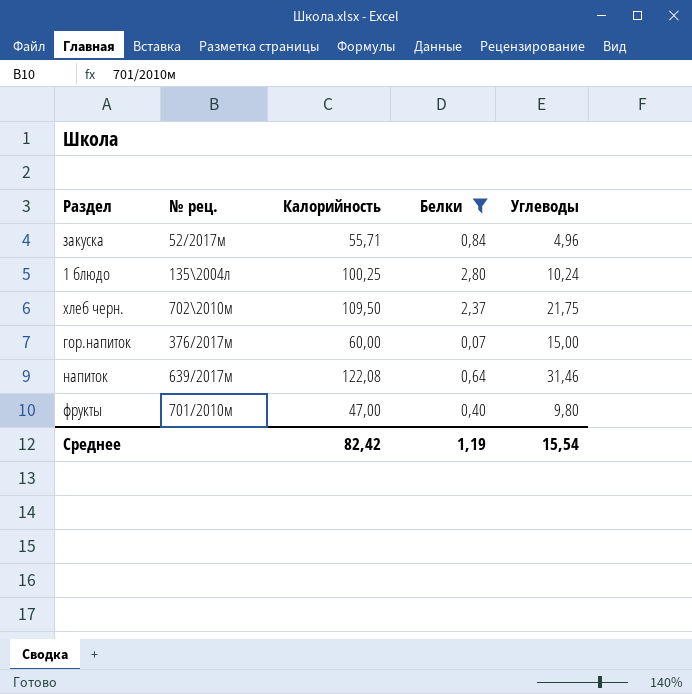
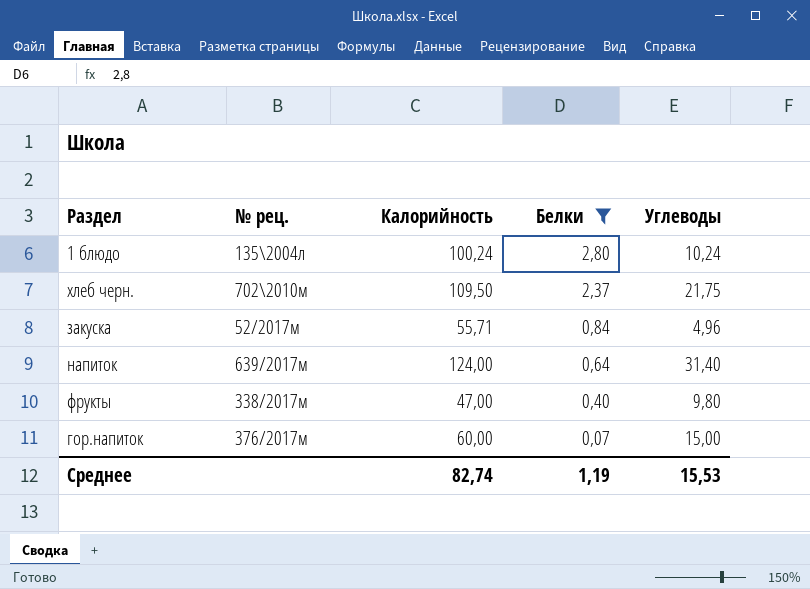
row order: none -> Белки descending
1 блюдо | Калорийность: 100,25 -> 100,24
напиток | Калорийность: 122,08 -> 124,00
напиток | Углеводы: 31,46 -> 31,40
фрукты | № рец.: 701/2010м -> 338/2017м
Среднее | Калорийность: 82,42 -> 82,74
Среднее | Углеводы: 15,54 -> 15,53

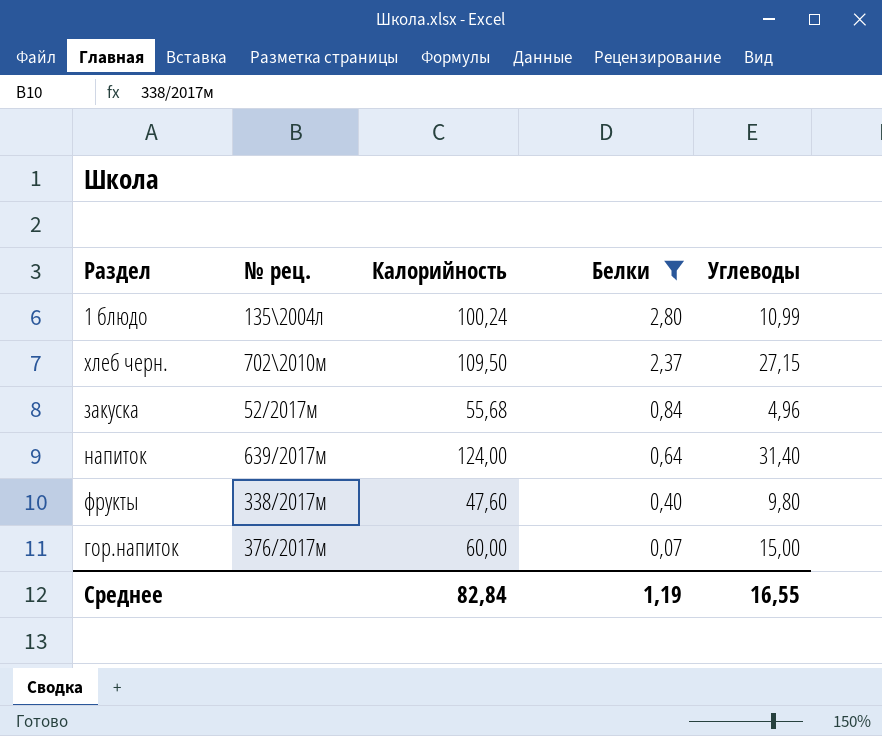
1 блюдо | Углеводы: 10,24 -> 10,99
хлеб черн. | Углеводы: 21,75 -> 27,15
закуска | Калорийность: 55,71 -> 55,68
фрукты | Калорийность: 47,00 -> 47,60
Среднее | Калорийность: 82,74 -> 82,84
Среднее | Углеводы: 15,53 -> 16,55

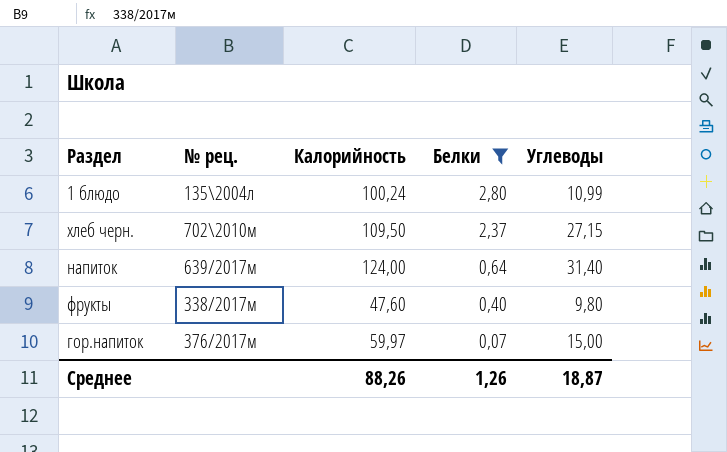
row закуска: 52/2017м | 55,68 | 0,84 | 4,96 -> none
гор.напиток | Калорийность: 60,00 -> 59,97
Среднее | Калорийность: 82,84 -> 88,26
Среднее | Белки: 1,19 -> 1,26
Среднее | Углеводы: 16,55 -> 18,87

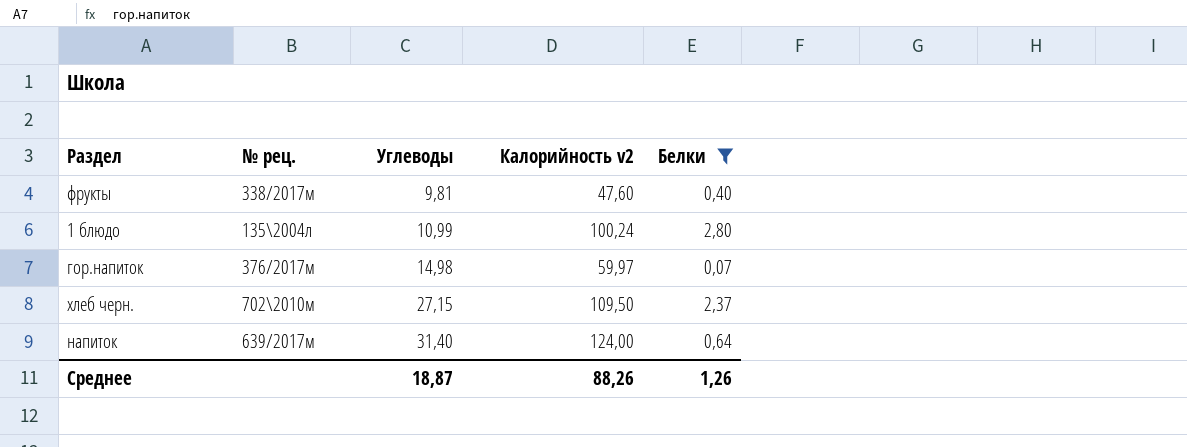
row order: Белки descending -> Углеводы ascending
column Углеводы | position: 5 -> 3
column name: Калорийность -> Калорийность v2
фрукты | Углеводы: 9,80 -> 9,81
гор.напиток | Углеводы: 15,00 -> 14,98

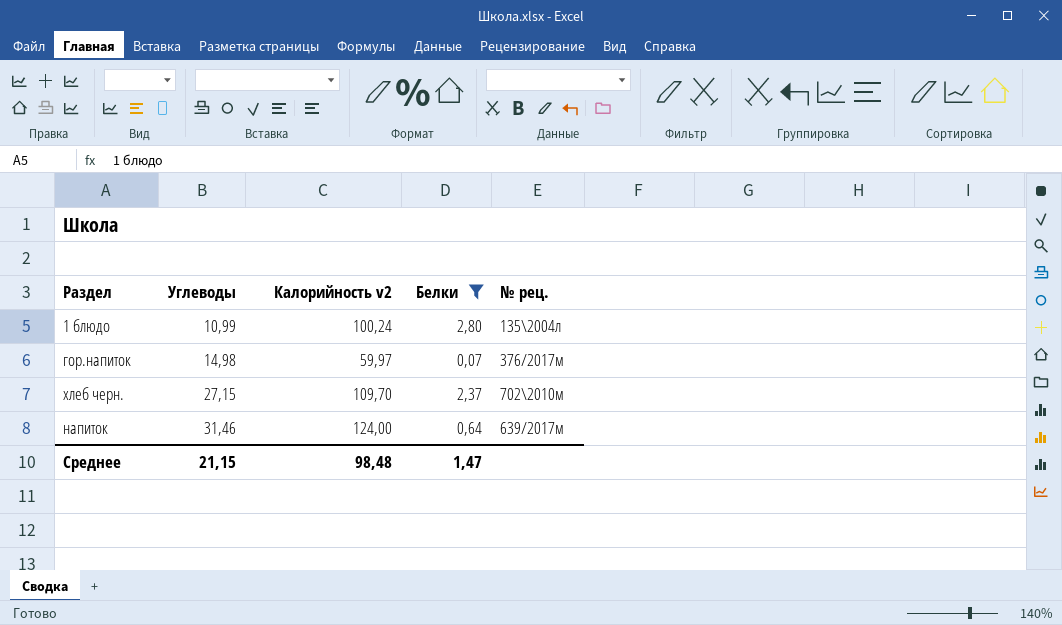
column № рец. | position: 2 -> 5
row фрукты: 338/2017м | 9,81 | 47,60 | 0,40 -> none
хлеб черн. | Калорийность v2: 109,50 -> 109,70
напиток | Углеводы: 31,40 -> 31,46
Среднее | Углеводы: 18,87 -> 21,15
Среднее | Калорийность v2: 88,26 -> 98,48
Среднее | Белки: 1,26 -> 1,47

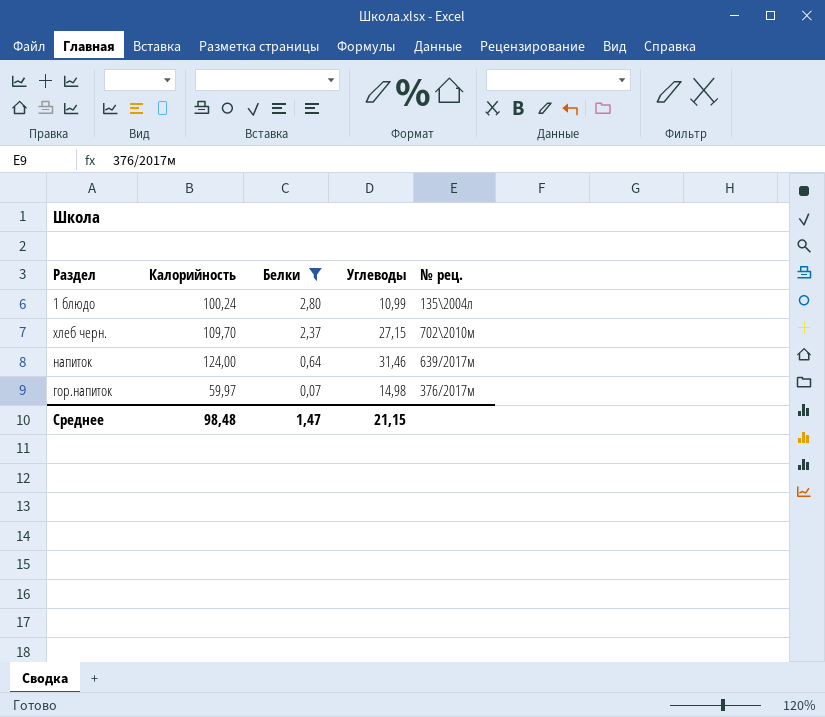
row order: Углеводы ascending -> Белки descending
column name: Калорийность v2 -> Калорийность
column Углеводы | position: 2 -> 4

